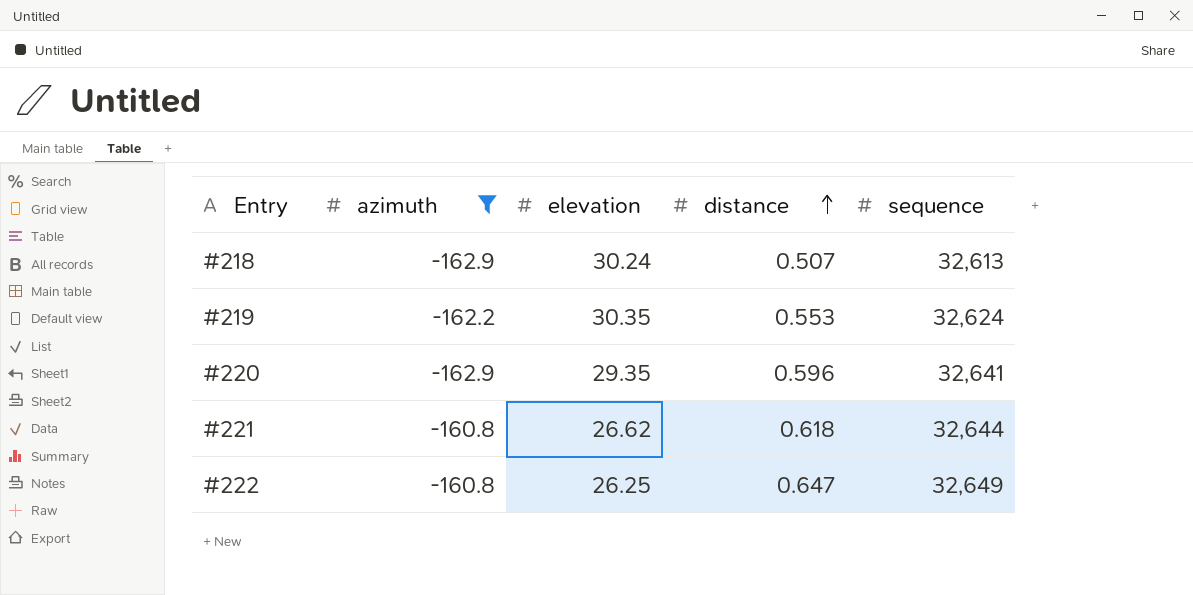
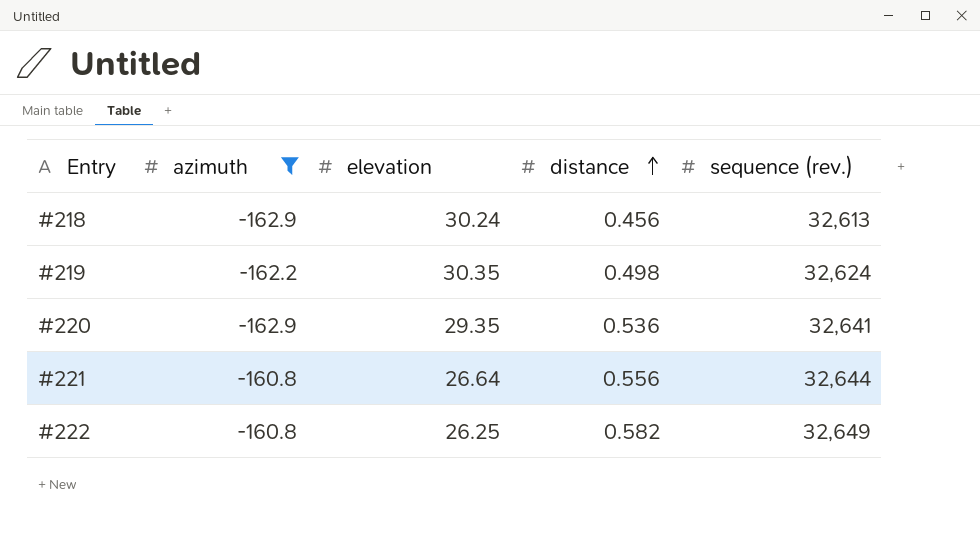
column name: sequence -> sequence (rev.)
#218 | distance: 0.507 -> 0.456
#219 | distance: 0.553 -> 0.498
#220 | distance: 0.596 -> 0.536
#221 | elevation: 26.62 -> 26.64
#221 | distance: 0.618 -> 0.556
#222 | distance: 0.647 -> 0.582

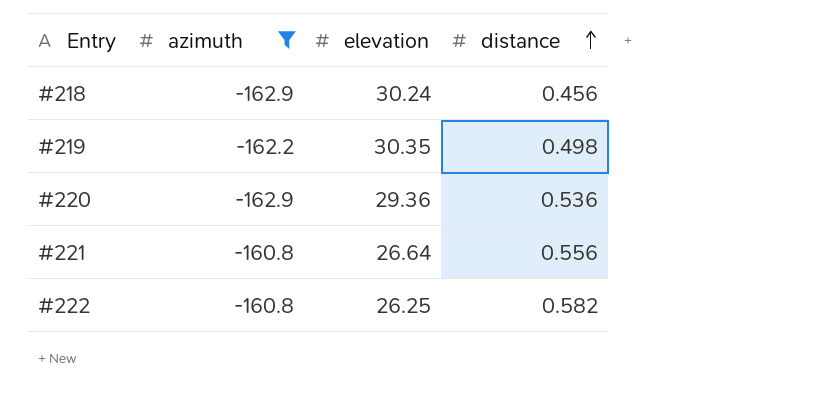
column sequence (rev.) | position: 5 -> none
#220 | elevation: 29.35 -> 29.36

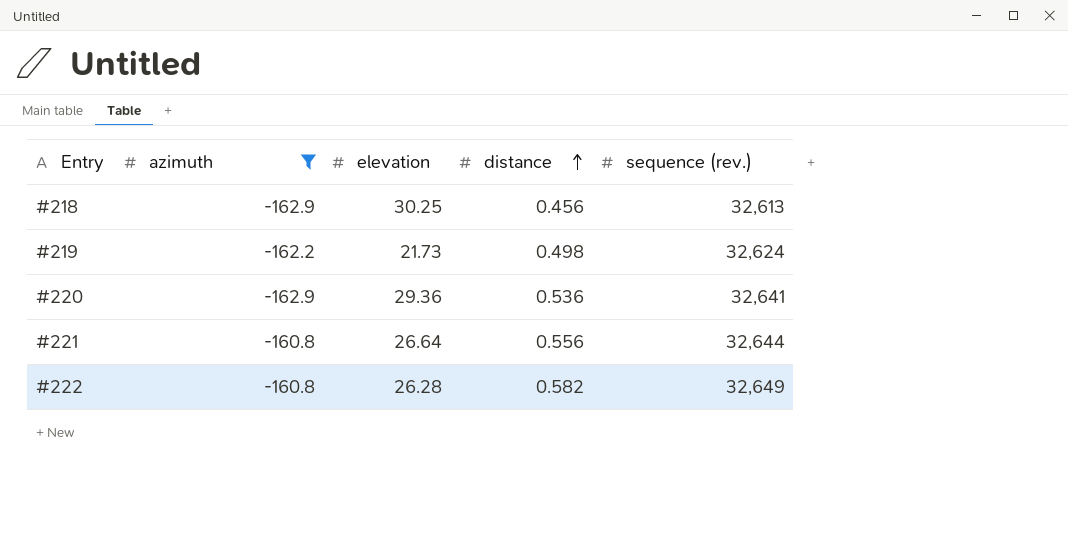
column sequence (rev.) | position: none -> 5
#218 | elevation: 30.24 -> 30.25
#219 | elevation: 30.35 -> 21.73
#222 | elevation: 26.25 -> 26.28

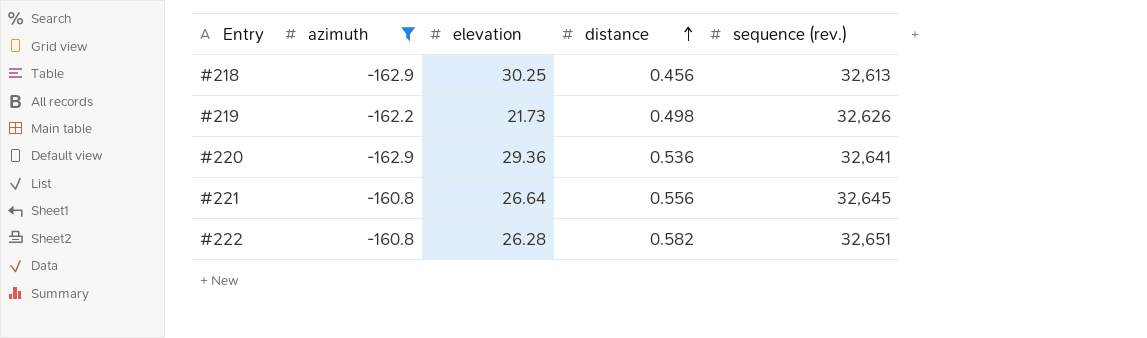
#219 | sequence (rev.): 32,624 -> 32,626
#221 | sequence (rev.): 32,644 -> 32,645
#222 | sequence (rev.): 32,649 -> 32,651

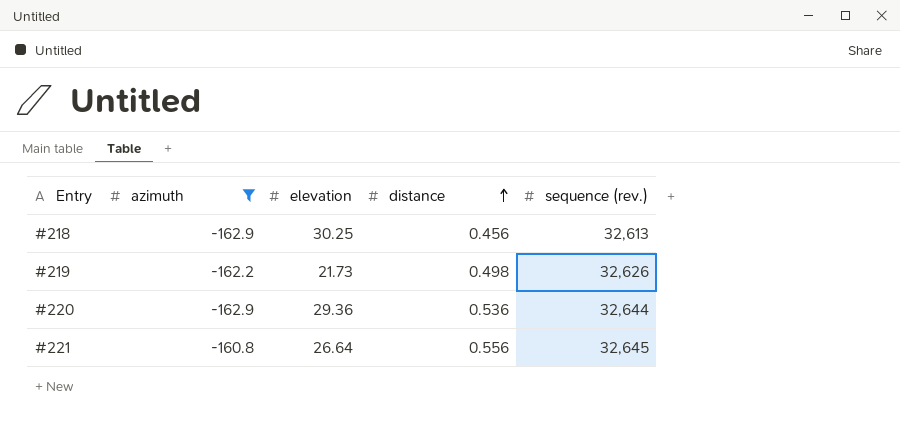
row #222: -160.8 | 26.28 | 0.582 | 32,651 -> none
#220 | sequence (rev.): 32,641 -> 32,644

